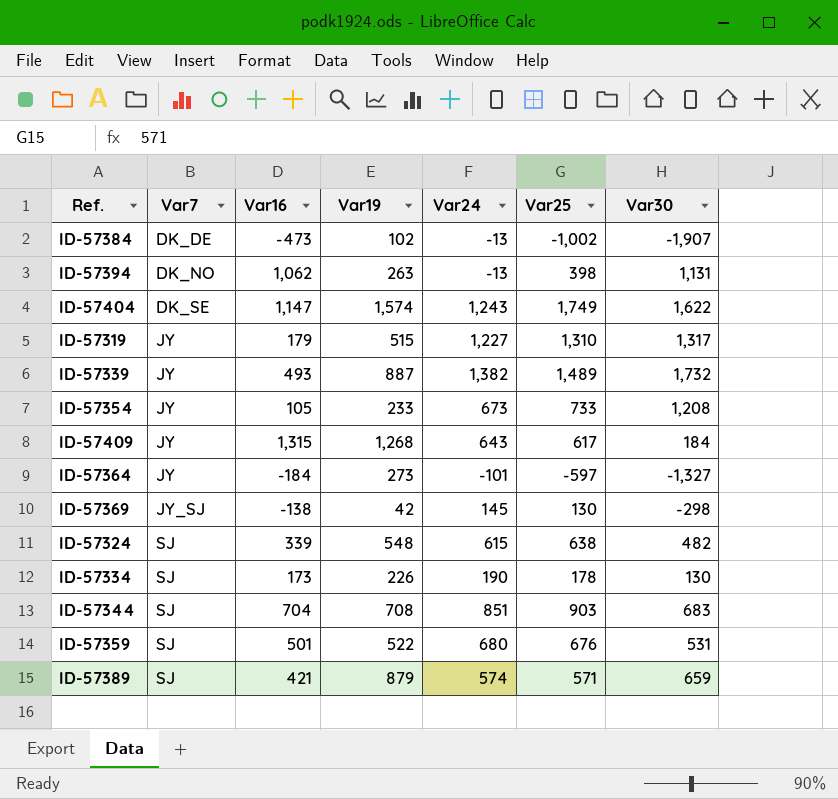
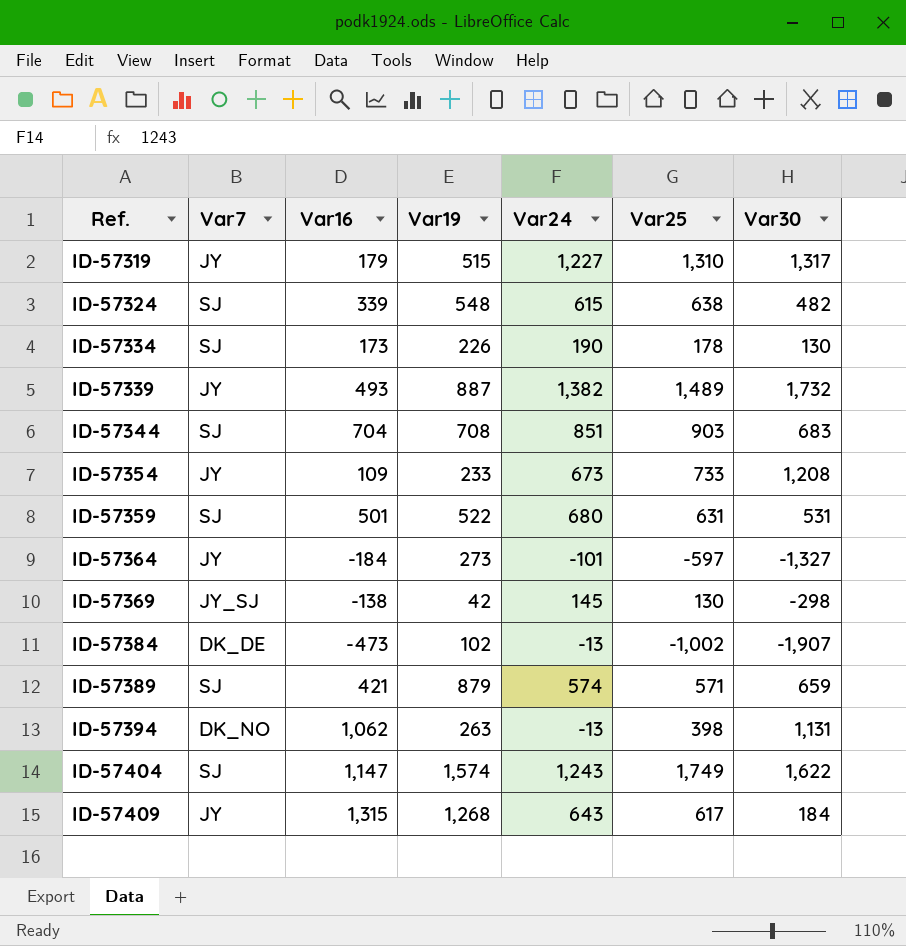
row order: Var7 ascending -> Ref. ascending
ID-57354 | Var16: 105 -> 109
ID-57359 | Var25: 676 -> 631
ID-57404 | Var7: DK_SE -> SJ

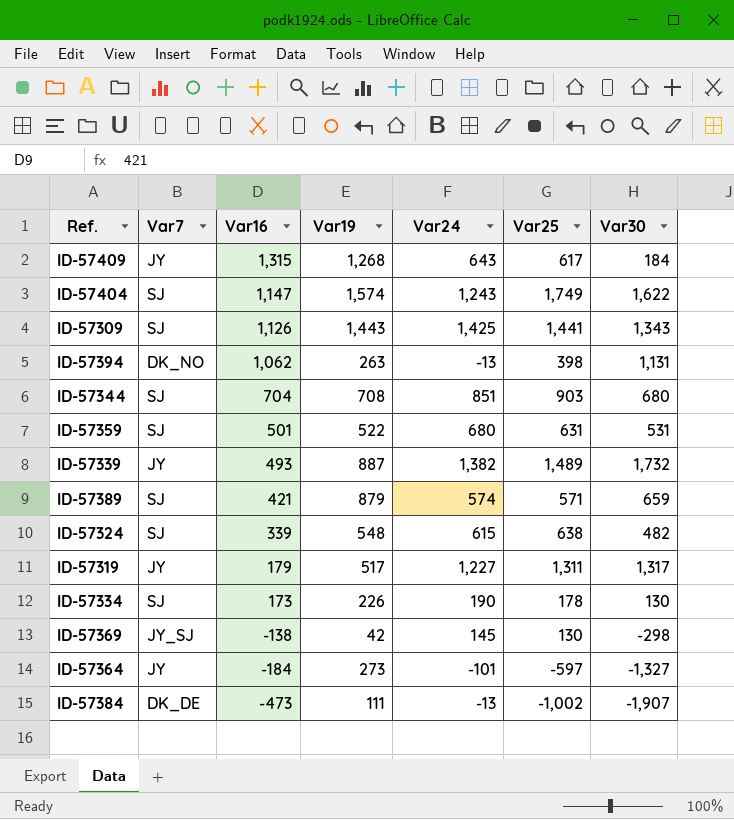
row order: Ref. ascending -> Var16 descending
row ID-57354: JY | 109 | 233 | 673 | 733 | 1,208 -> none
row ID-57309: none -> SJ | 1,126 | 1,443 | 1,425 | 1,441 | 1,343
ID-57344 | Var30: 683 -> 680
ID-57319 | Var19: 515 -> 517
ID-57319 | Var25: 1,310 -> 1,311
ID-57384 | Var19: 102 -> 111

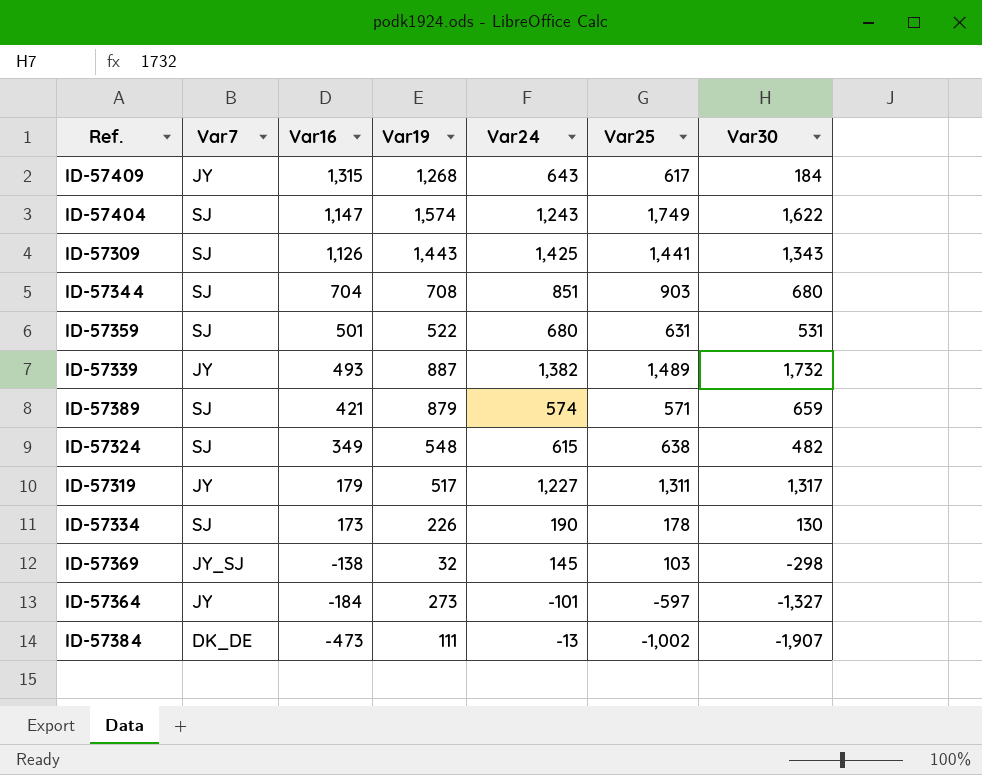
row ID-57394: DK_NO | 1,062 | 263 | -13 | 398 | 1,131 -> none
ID-57324 | Var16: 339 -> 349
ID-57369 | Var19: 42 -> 32
ID-57369 | Var25: 130 -> 103

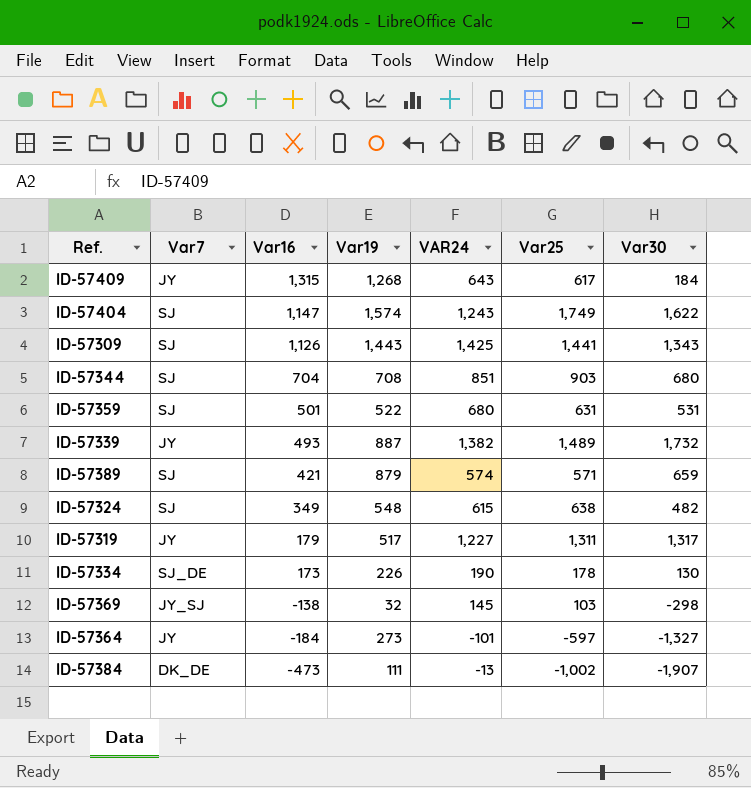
column name: Var24 -> VAR24
ID-57334 | Var7: SJ -> SJ_DE

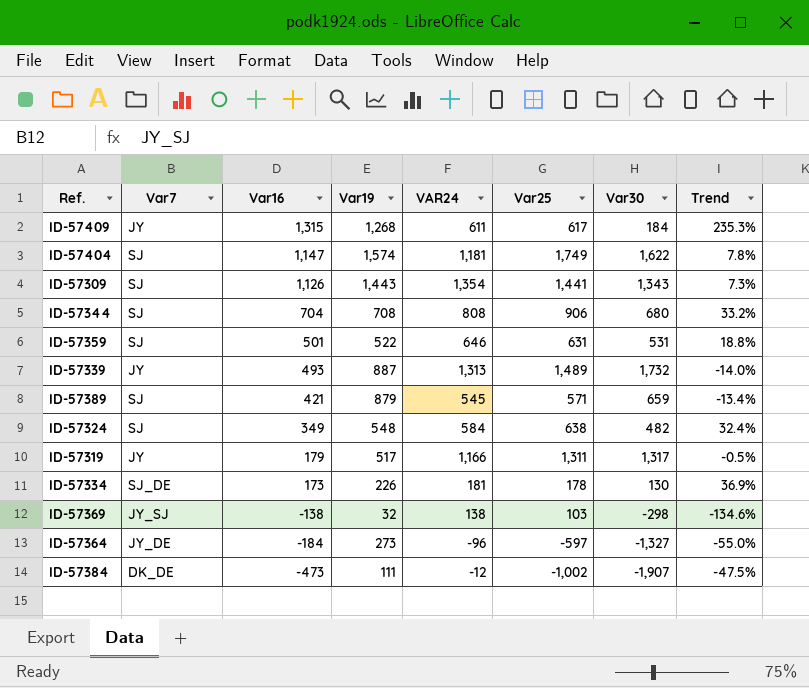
column Trend | formula: none -> ([Var25] - [Var30]) / [Var30]
ID-57409 | VAR24: 643 -> 611
ID-57404 | VAR24: 1,243 -> 1,181
ID-57309 | VAR24: 1,425 -> 1,354
ID-57344 | VAR24: 851 -> 808
ID-57344 | Var25: 903 -> 906
ID-57359 | VAR24: 680 -> 646
ID-57339 | VAR24: 1,382 -> 1,313
ID-57389 | VAR24: 574 -> 545
ID-57324 | VAR24: 615 -> 584
ID-57319 | VAR24: 1,227 -> 1,166
ID-57334 | VAR24: 190 -> 181
ID-57369 | VAR24: 145 -> 138
ID-57364 | Var7: JY -> JY_DE
ID-57364 | VAR24: -101 -> -96
ID-57384 | VAR24: -13 -> -12

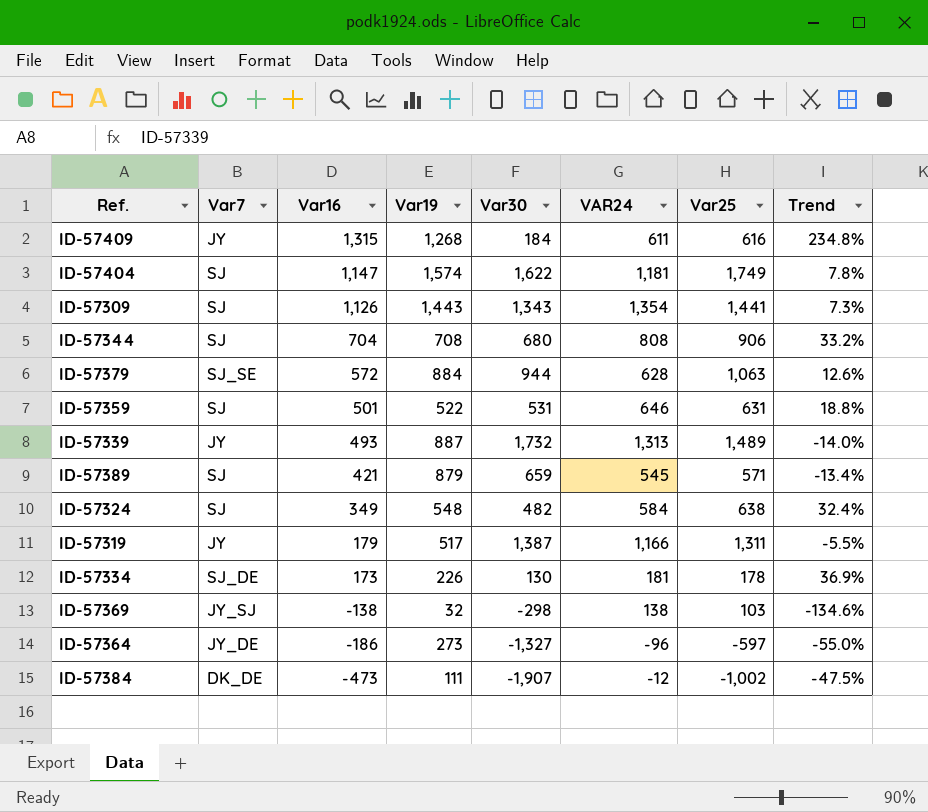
column Var30 | position: 7 -> 5
ID-57409 | Var25: 617 -> 616
ID-57409 | Trend: 235.3% -> 234.8%
row ID-57379: none -> SJ_SE | 572 | 884 | 944 | 628 | 1,063 | 12.6%
ID-57319 | Var30: 1,317 -> 1,387
ID-57319 | Trend: -0.5% -> -5.5%
ID-57364 | Var16: -184 -> -186

